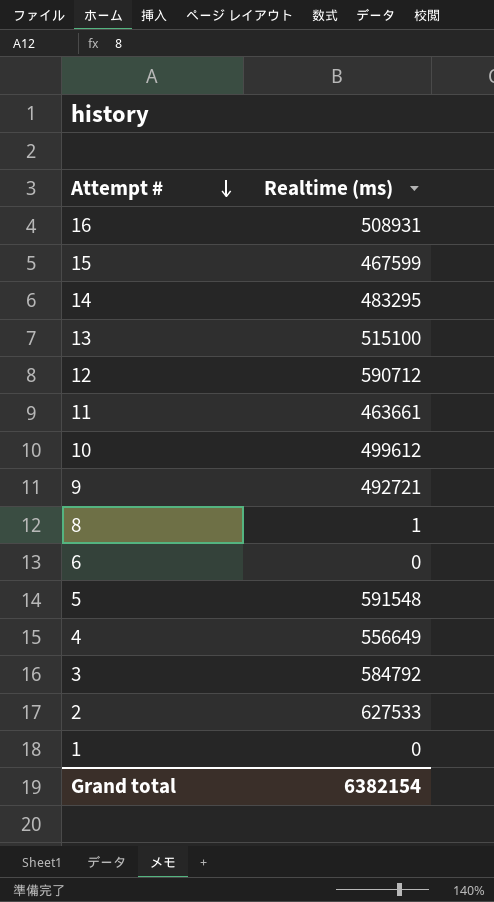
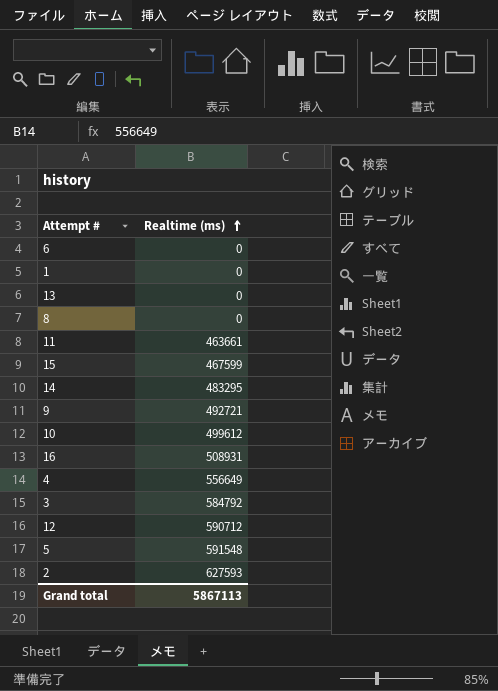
row order: Attempt # descending -> Realtime (ms) ascending
13 | Realtime (ms): 515100 -> 0
8 | Realtime (ms): 1 -> 0
2 | Realtime (ms): 627533 -> 627593
Grand total | Realtime (ms): 6382154 -> 5867113

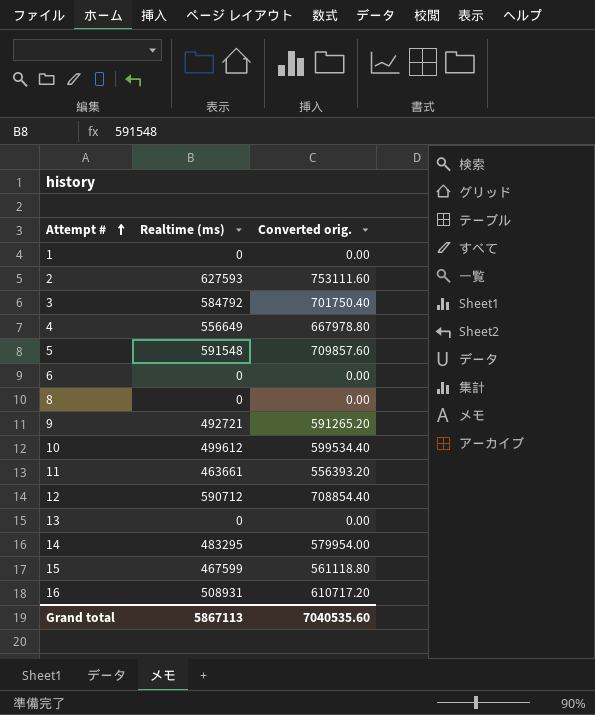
row order: Realtime (ms) ascending -> Attempt # ascending
column Converted orig. | formula: none -> [Realtime (ms)] * 1.2

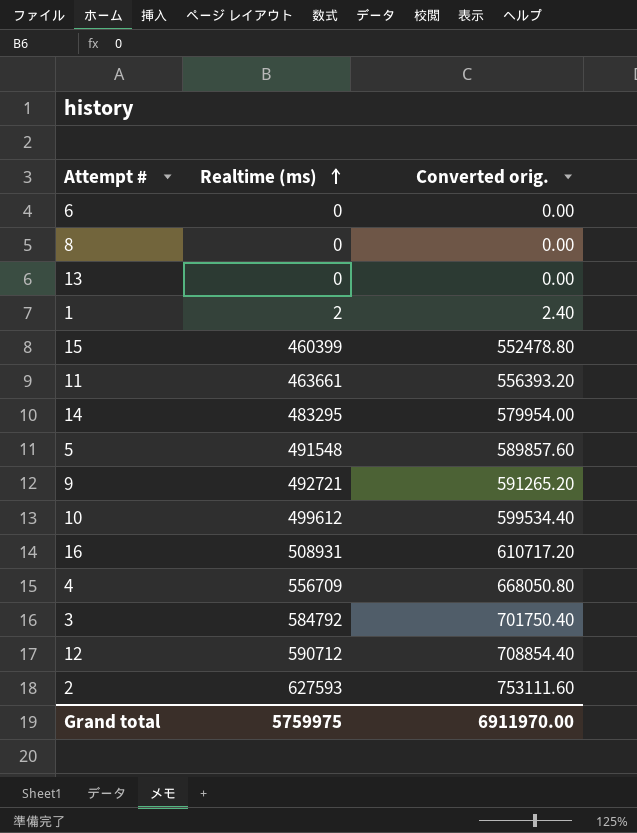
row order: Attempt # ascending -> Realtime (ms) ascending
1 | Realtime (ms): 0 -> 2
1 | Converted orig.: 0.00 -> 2.40
15 | Realtime (ms): 467599 -> 460399
15 | Converted orig.: 561118.80 -> 552478.80
5 | Realtime (ms): 591548 -> 491548
5 | Converted orig.: 709857.60 -> 589857.60
4 | Realtime (ms): 556649 -> 556709
4 | Converted orig.: 667978.80 -> 668050.80
Grand total | Realtime (ms): 5867113 -> 5759975
Grand total | Converted orig.: 7040535.60 -> 6911970.00

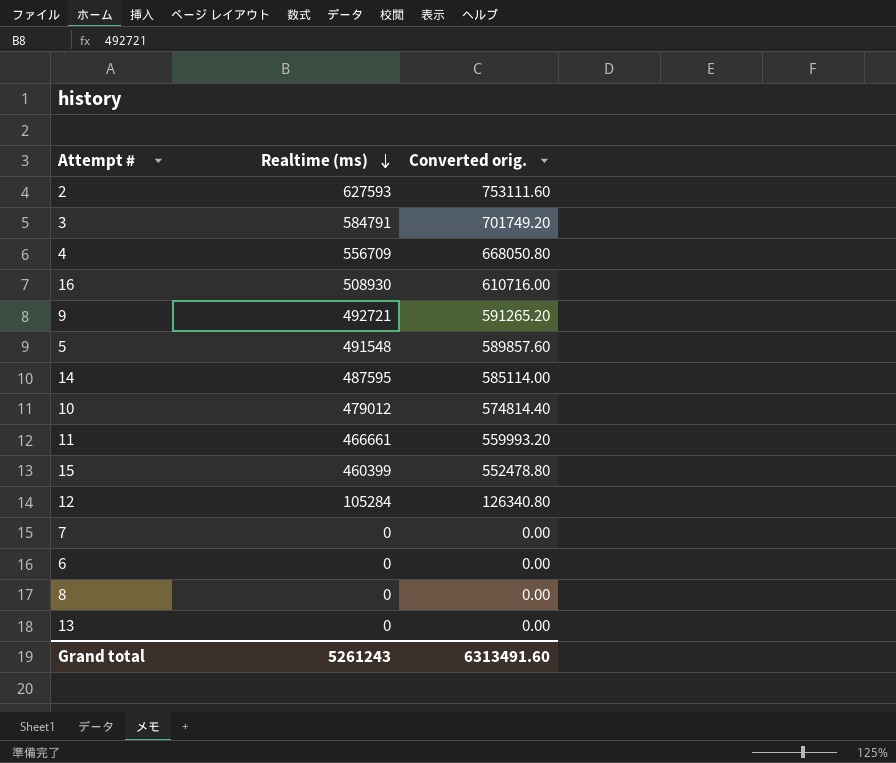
row order: Realtime (ms) ascending -> Realtime (ms) descending
row 1: 2 | 2.40 -> none
3 | Realtime (ms): 584792 -> 584791
3 | Converted orig.: 701750.40 -> 701749.20
16 | Realtime (ms): 508931 -> 508930
16 | Converted orig.: 610717.20 -> 610716.00
14 | Realtime (ms): 483295 -> 487595
14 | Converted orig.: 579954.00 -> 585114.00
10 | Realtime (ms): 499612 -> 479012
10 | Converted orig.: 599534.40 -> 574814.40
11 | Realtime (ms): 463661 -> 466661
11 | Converted orig.: 556393.20 -> 559993.20
12 | Realtime (ms): 590712 -> 105284
12 | Converted orig.: 708854.40 -> 126340.80
row 7: none -> 0 | 0.00
Grand total | Realtime (ms): 5759975 -> 5261243
Grand total | Converted orig.: 6911970.00 -> 6313491.60

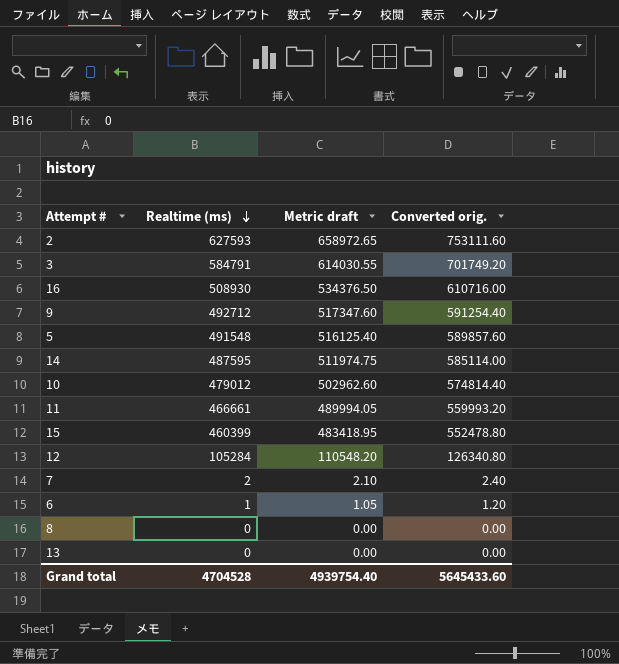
column Metric draft | formula: none -> [Realtime (ms)] * 1.05
row 4: 556709 | 668050.80 -> none
9 | Realtime (ms): 492721 -> 492712
9 | Converted orig.: 591265.20 -> 591254.40
7 | Realtime (ms): 0 -> 2
7 | Converted orig.: 0.00 -> 2.40
6 | Realtime (ms): 0 -> 1
6 | Converted orig.: 0.00 -> 1.20
Grand total | Realtime (ms): 5261243 -> 4704528
Grand total | Converted orig.: 6313491.60 -> 5645433.60

